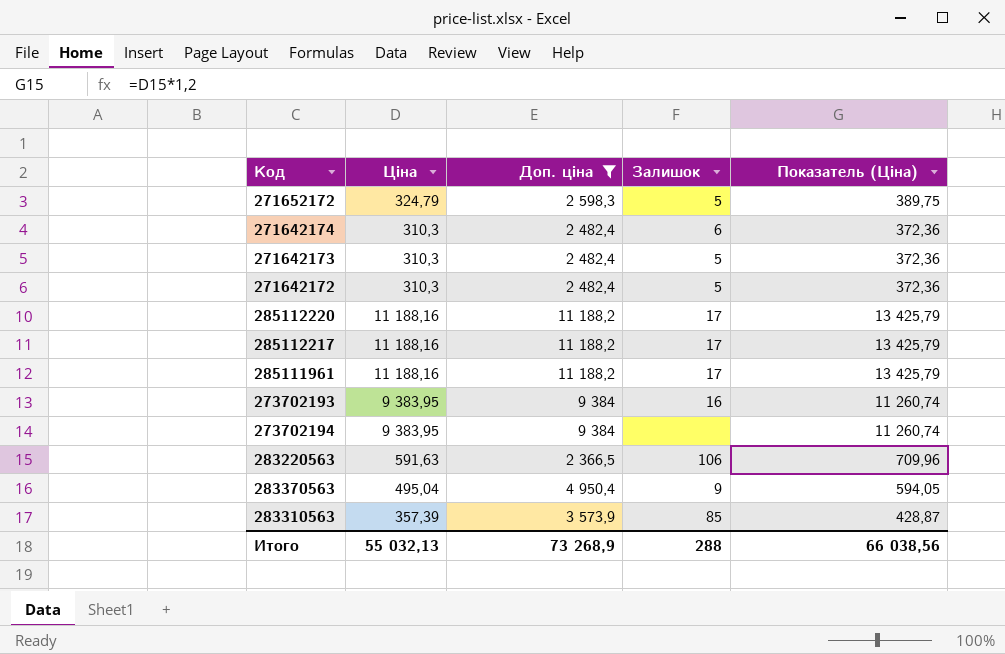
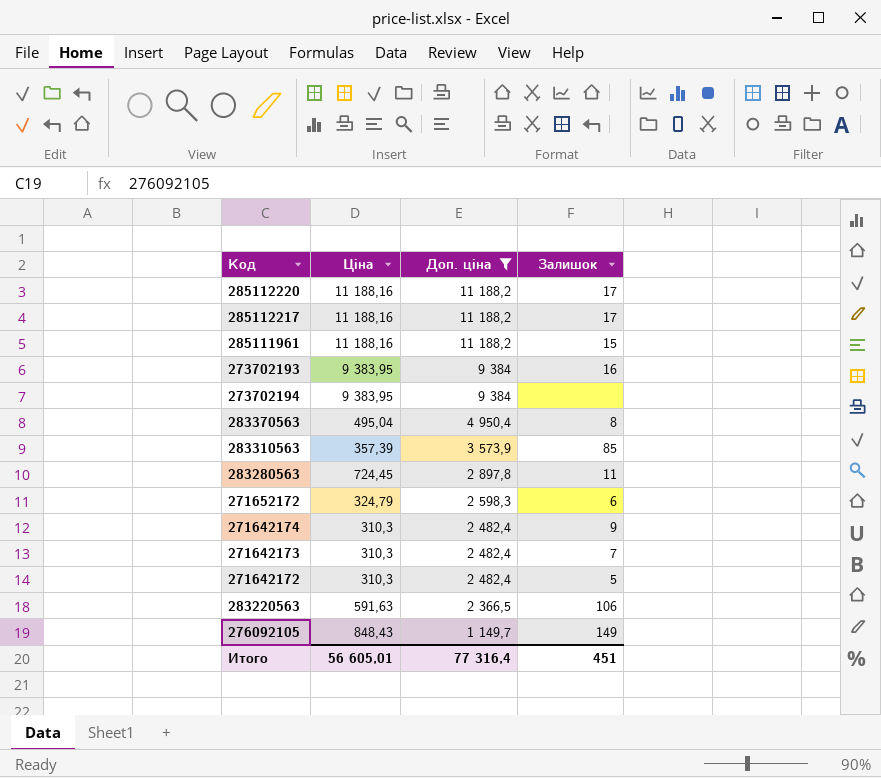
row order: none -> Доп. ціна descending
column Показатель (Ціна) | formula: [Ціна] * 1,2 -> none
285111961 | Залишок: 17 -> 15
283370563 | Залишок: 9 -> 8
row 283280563: none -> 724,45 | 2 897,8 | 11
271652172 | Залишок: 5 -> 6
271642174 | Залишок: 6 -> 9
271642173 | Залишок: 5 -> 7
row 276092105: none -> 848,43 | 1 149,7 | 149
Итого | Ціна: 55 032,13 -> 56 605,01
Итого | Доп. ціна: 73 268,9 -> 77 316,4
Итого | Залишок: 288 -> 451

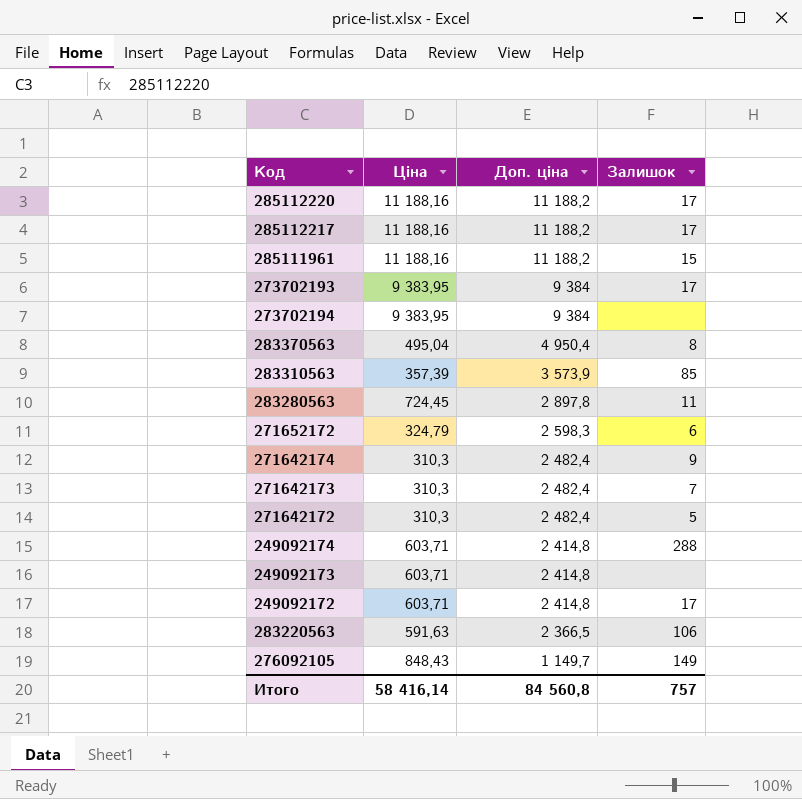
filter: Доп. ціна != 2 414,8 -> none
273702193 | Залишок: 16 -> 17
Итого | Ціна: 56 605,01 -> 58 416,14
Итого | Доп. ціна: 77 316,4 -> 84 560,8
Итого | Залишок: 451 -> 757

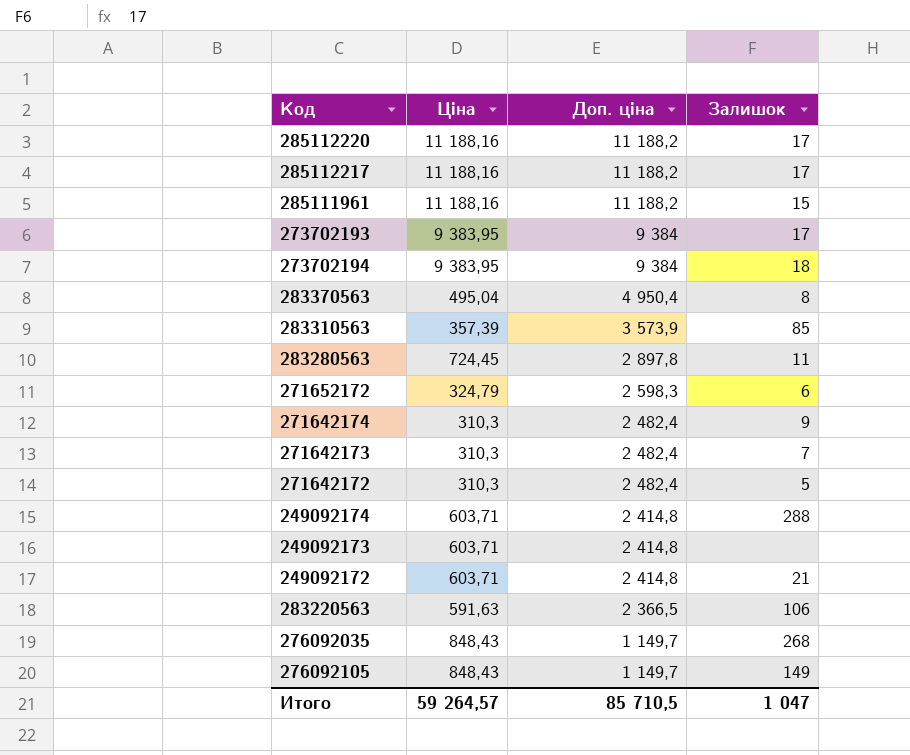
273702194 | Залишок: none -> 18
249092172 | Залишок: 17 -> 21
row 276092035: none -> 848,43 | 1 149,7 | 268
Итого | Ціна: 58 416,14 -> 59 264,57
Итого | Доп. ціна: 84 560,8 -> 85 710,5
Итого | Залишок: 757 -> 1 047

